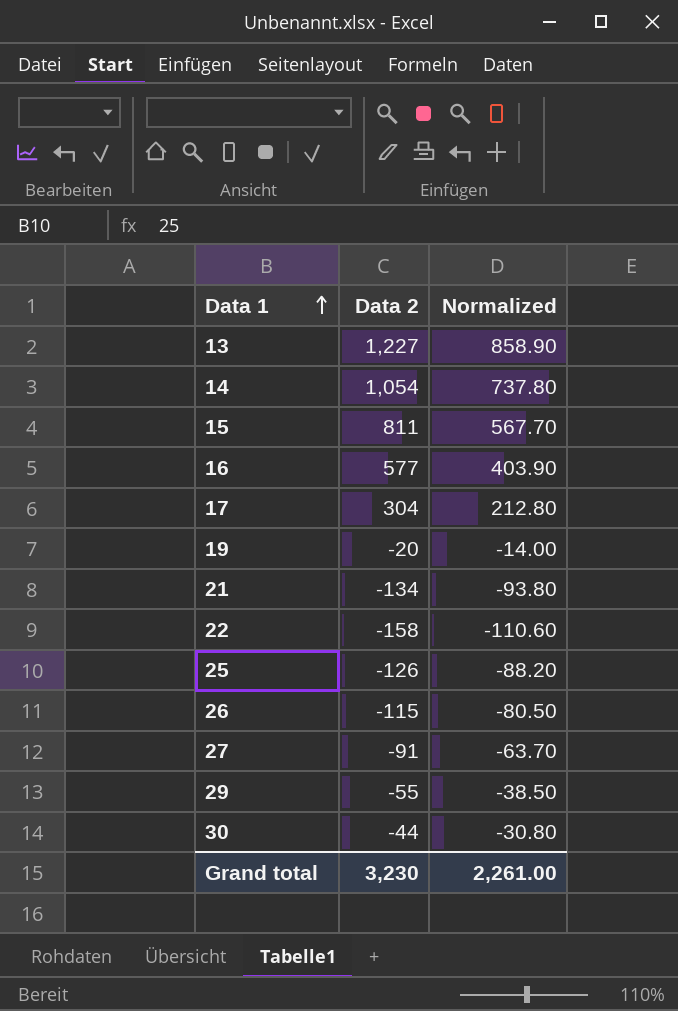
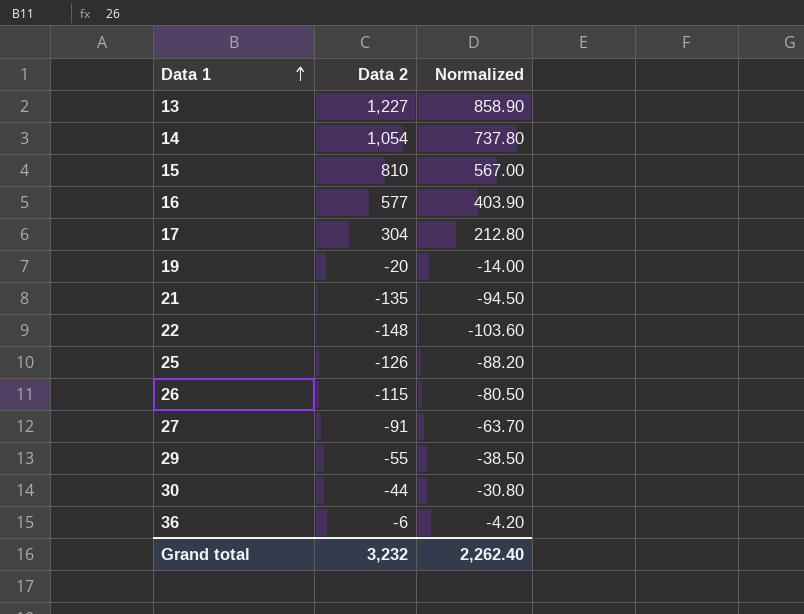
15 | Data 2: 811 -> 810
15 | Normalized: 567.70 -> 567.00
21 | Data 2: -134 -> -135
21 | Normalized: -93.80 -> -94.50
22 | Data 2: -158 -> -148
22 | Normalized: -110.60 -> -103.60
row 36: none -> -6 | -4.20
Grand total | Data 2: 3,230 -> 3,232
Grand total | Normalized: 2,261.00 -> 2,262.40

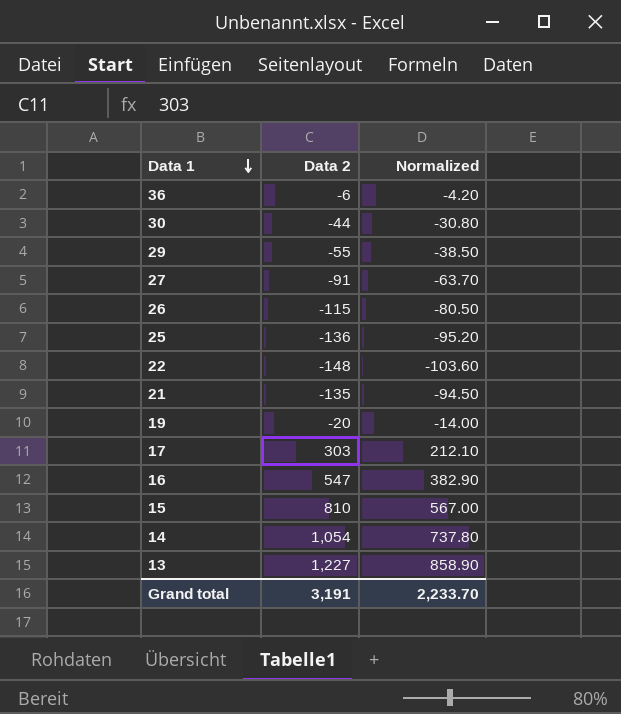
row order: Data 1 ascending -> Data 1 descending
25 | Data 2: -126 -> -136
25 | Normalized: -88.20 -> -95.20
17 | Data 2: 304 -> 303
17 | Normalized: 212.80 -> 212.10
16 | Data 2: 577 -> 547
16 | Normalized: 403.90 -> 382.90
Grand total | Data 2: 3,232 -> 3,191
Grand total | Normalized: 2,262.40 -> 2,233.70

